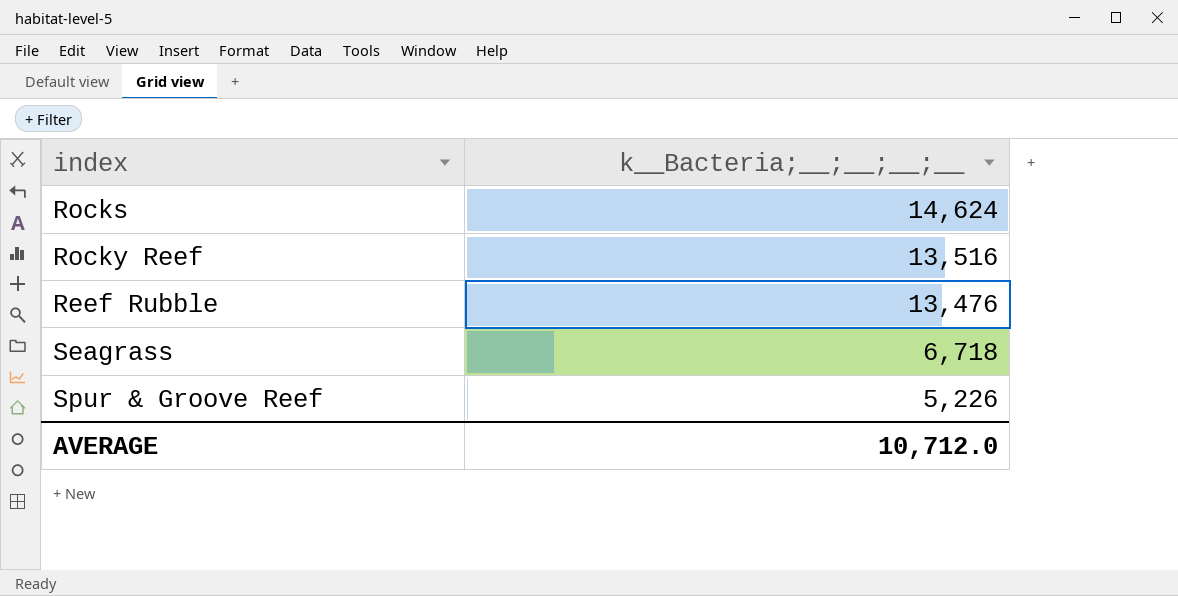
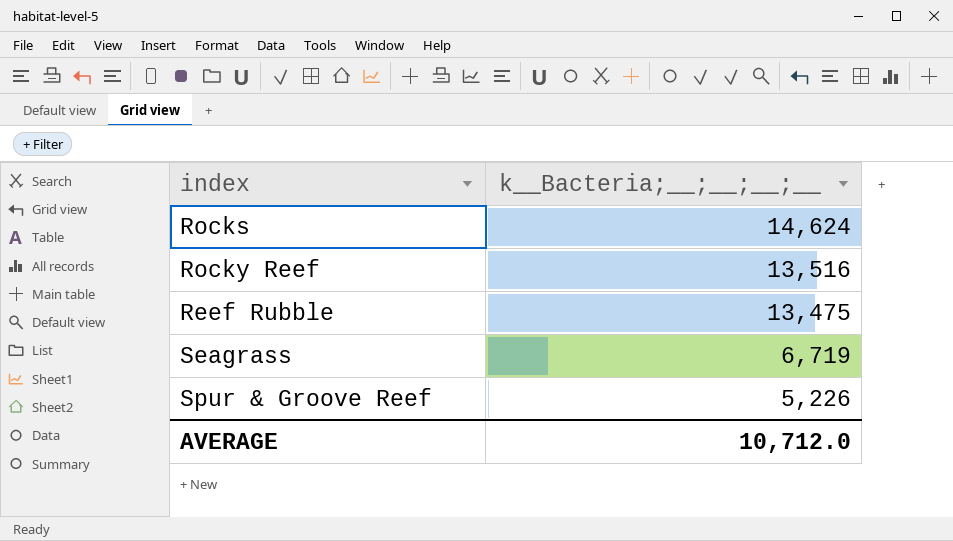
Reef Rubble | k__Bacteria;__;__;__;__: 13,476 -> 13,475
Seagrass | k__Bacteria;__;__;__;__: 6,718 -> 6,719

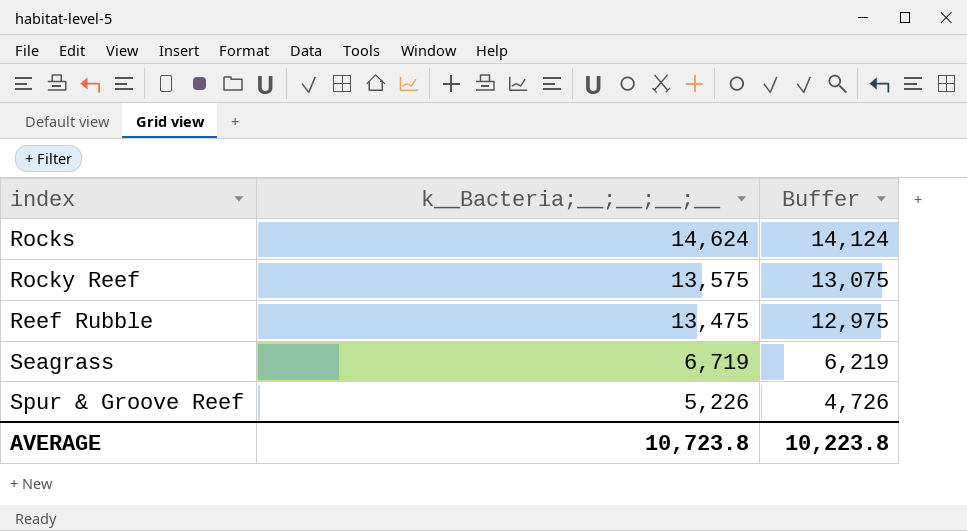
column Buffer | formula: none -> [k__Bacteria;__;__;__;__] - 500
Rocky Reef | k__Bacteria;__;__;__;__: 13,516 -> 13,575
AVERAGE | k__Bacteria;__;__;__;__: 10,712.0 -> 10,723.8

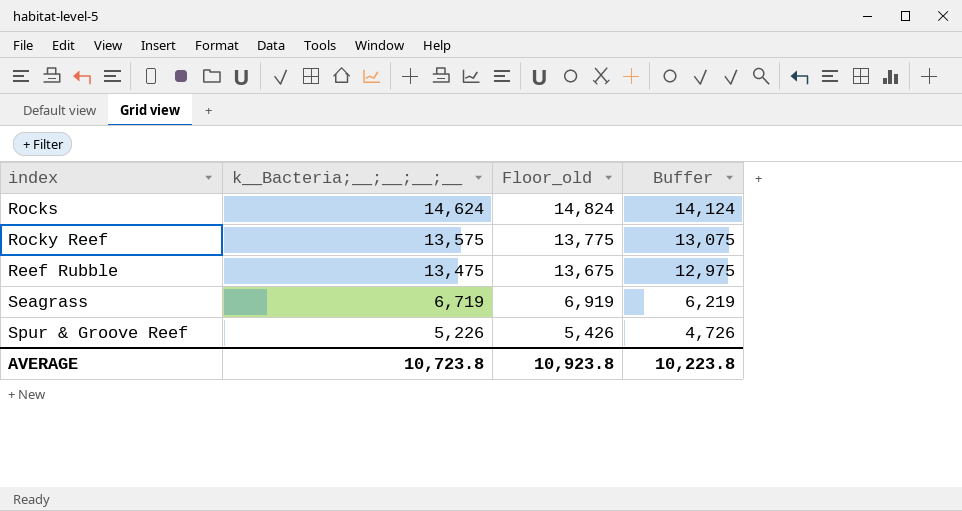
column Floor_old | formula: none -> [k__Bacteria;__;__;__;__] + 200

